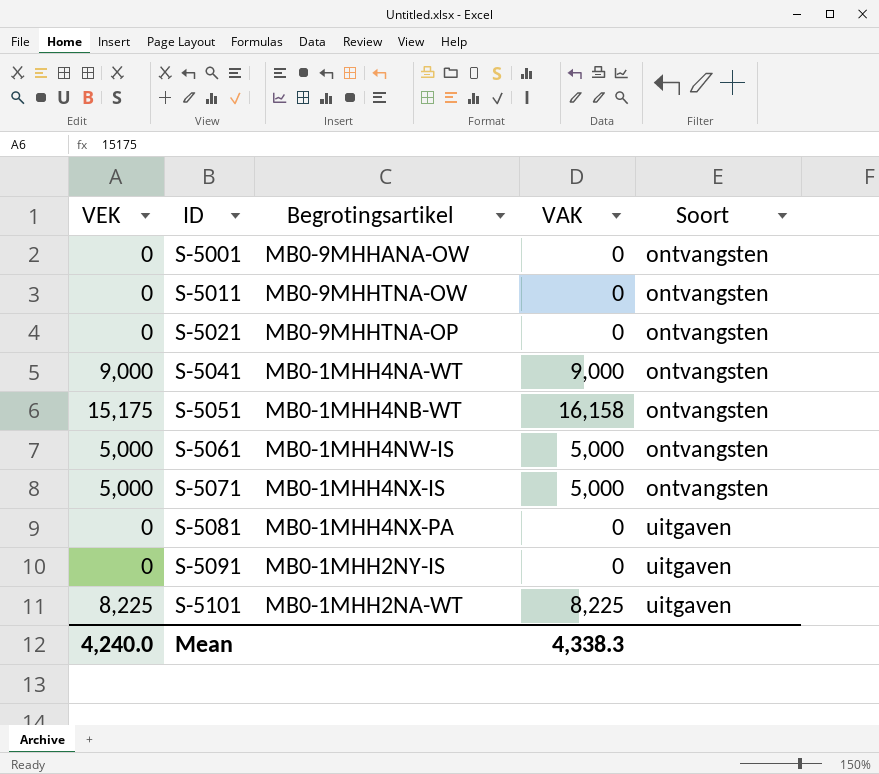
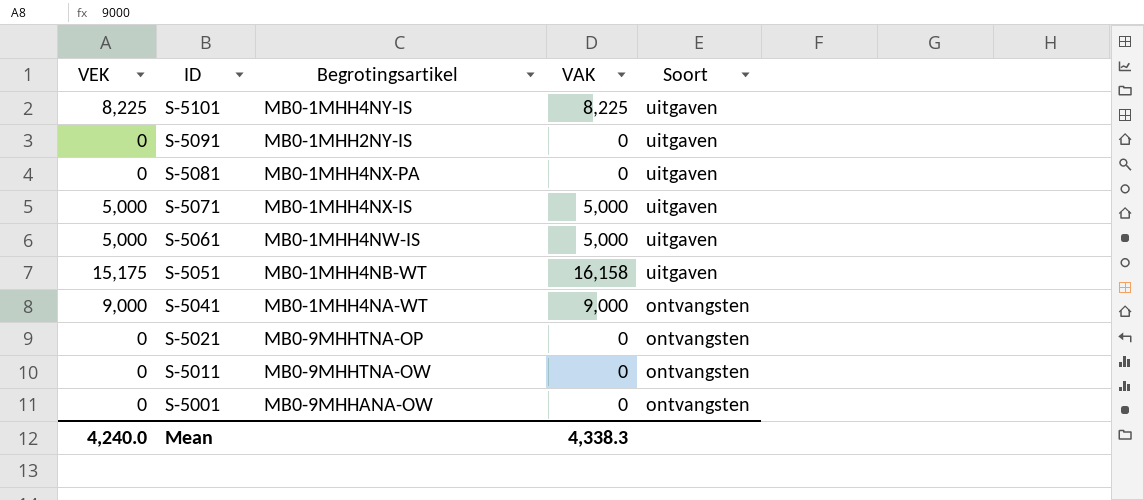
row order: ID ascending -> ID descending
S-5101 | Begrotingsartikel: MB0-1MHH2NA-WT -> MB0-1MHH4NY-IS
S-5071 | Soort: ontvangsten -> uitgaven
S-5061 | Soort: ontvangsten -> uitgaven
S-5051 | Soort: ontvangsten -> uitgaven

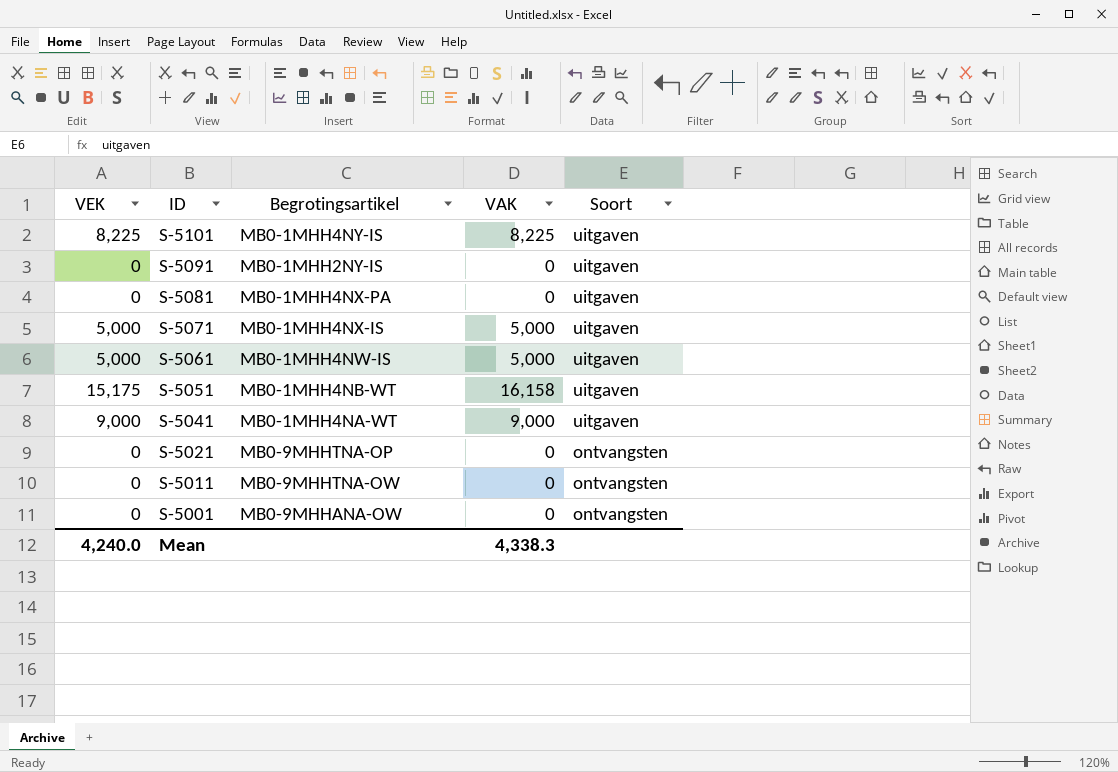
S-5041 | Soort: ontvangsten -> uitgaven

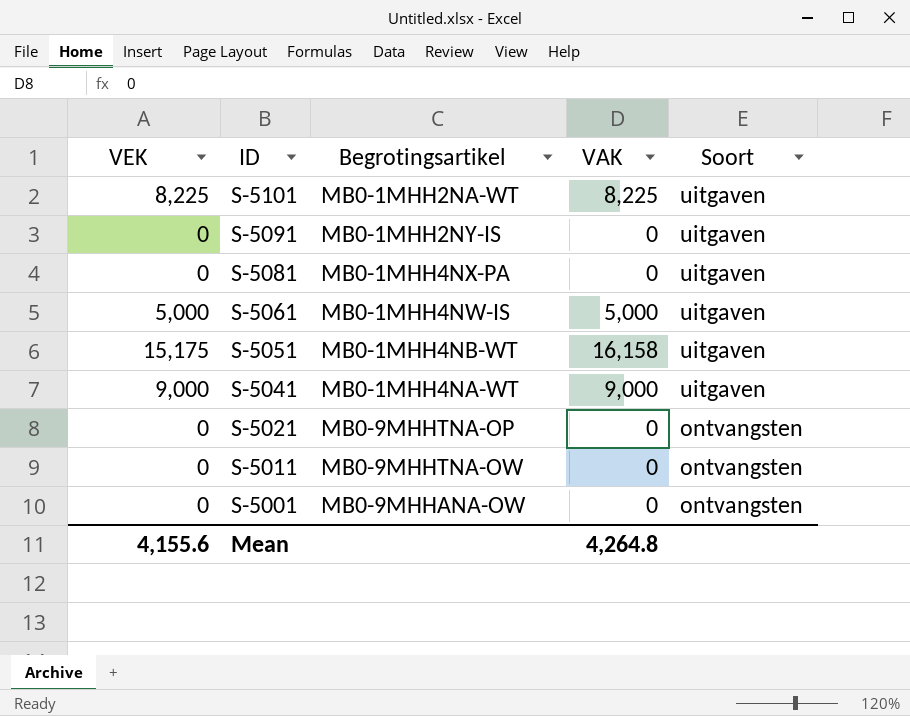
row S-5071: 5,000 | MB0-1MHH4NX-IS | 5,000 | uitgaven -> none
S-5101 | Begrotingsartikel: MB0-1MHH4NY-IS -> MB0-1MHH2NA-WT
Mean | VEK: 4,240.0 -> 4,155.6
Mean | VAK: 4,338.3 -> 4,264.8

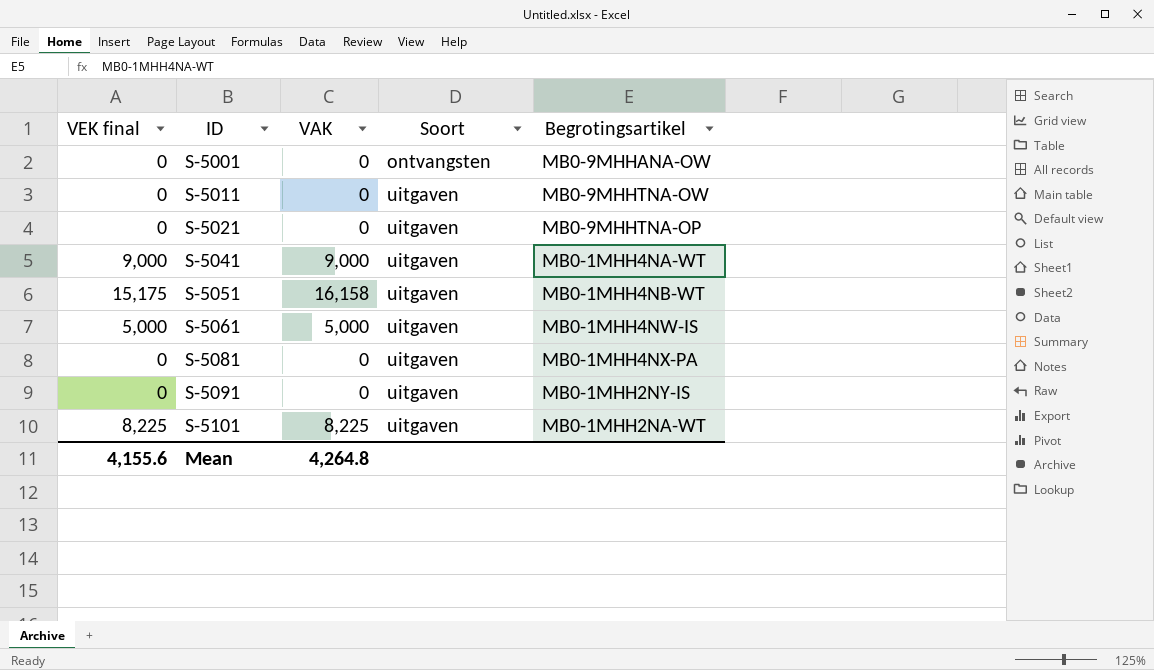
row order: ID descending -> ID ascending
column name: VEK -> VEK final
column Begrotingsartikel | position: 3 -> 5
S-5011 | Soort: ontvangsten -> uitgaven
S-5021 | Soort: ontvangsten -> uitgaven

